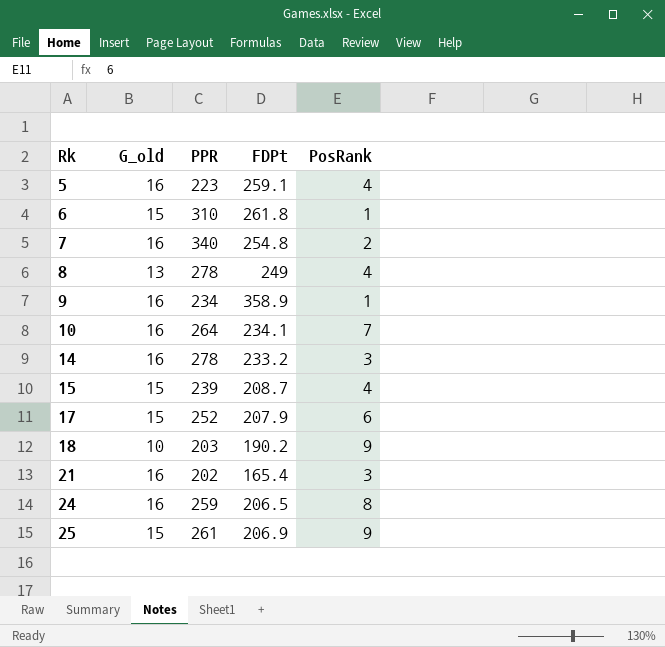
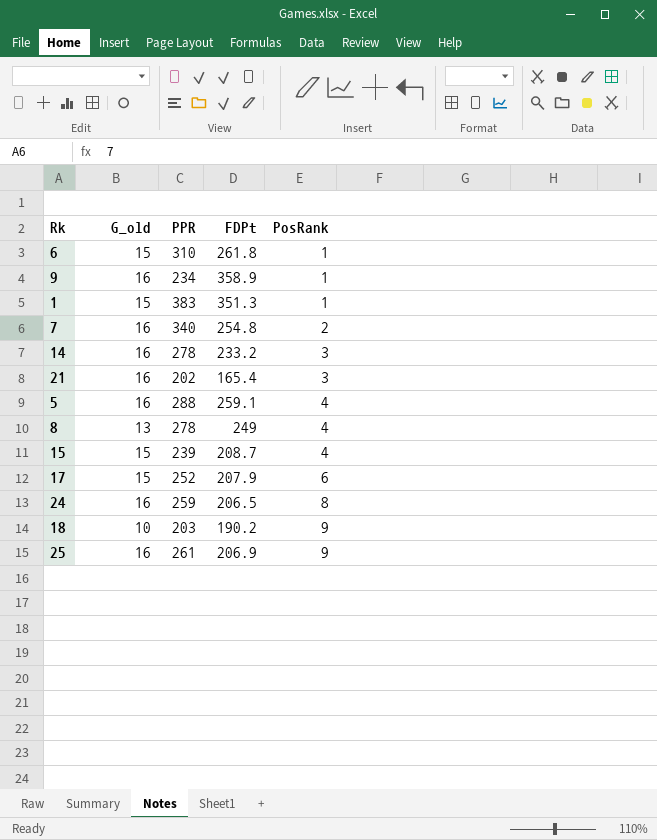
row order: Rk ascending -> PosRank ascending
row 10: 16 | 264 | 234.1 | 7 -> none
row 1: none -> 15 | 383 | 351.3 | 1
5 | PPR: 223 -> 288
25 | G_old: 15 -> 16

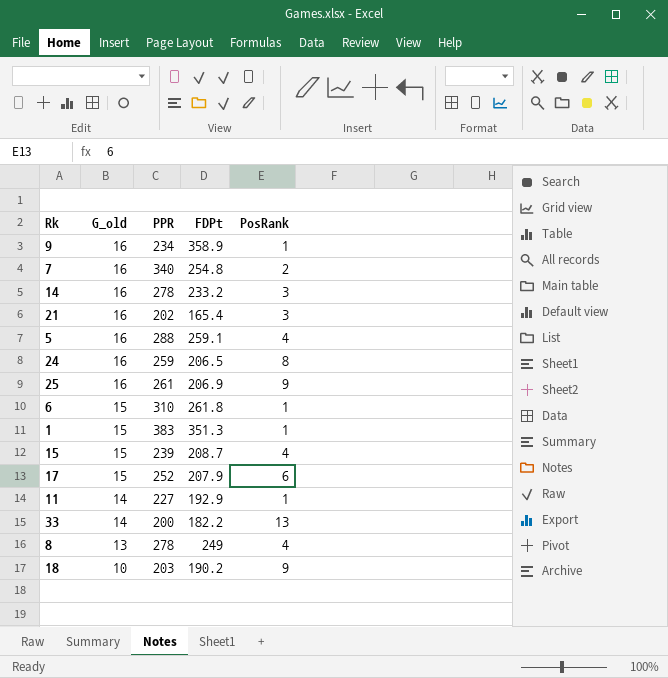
row order: PosRank ascending -> G_old descending
row 11: none -> 14 | 227 | 192.9 | 1
row 33: none -> 14 | 200 | 182.2 | 13

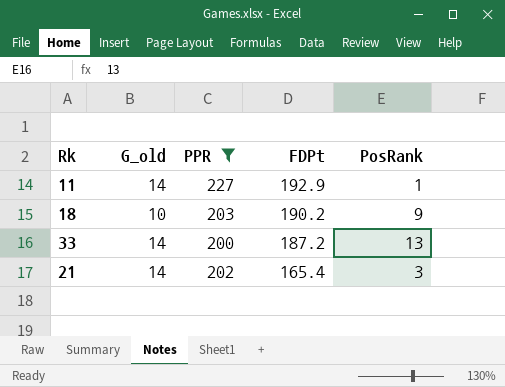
filter: none -> PPR <= 227
row order: G_old descending -> FDPt descending
33 | FDPt: 182.2 -> 187.2
21 | G_old: 16 -> 14

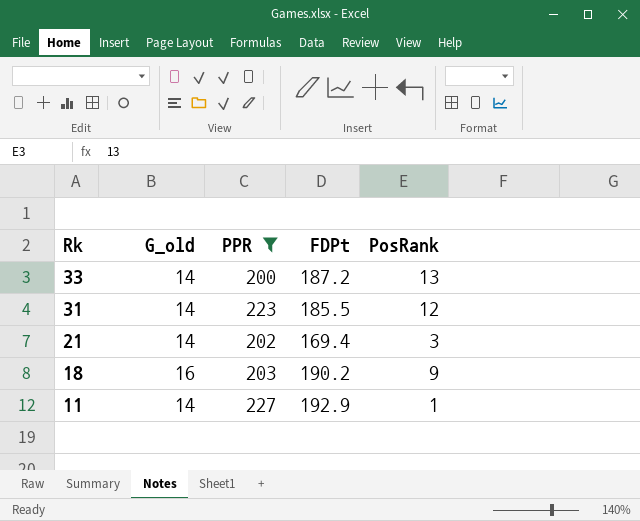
row order: FDPt descending -> Rk descending
row 31: none -> 14 | 223 | 185.5 | 12
21 | FDPt: 165.4 -> 169.4
18 | G_old: 10 -> 16

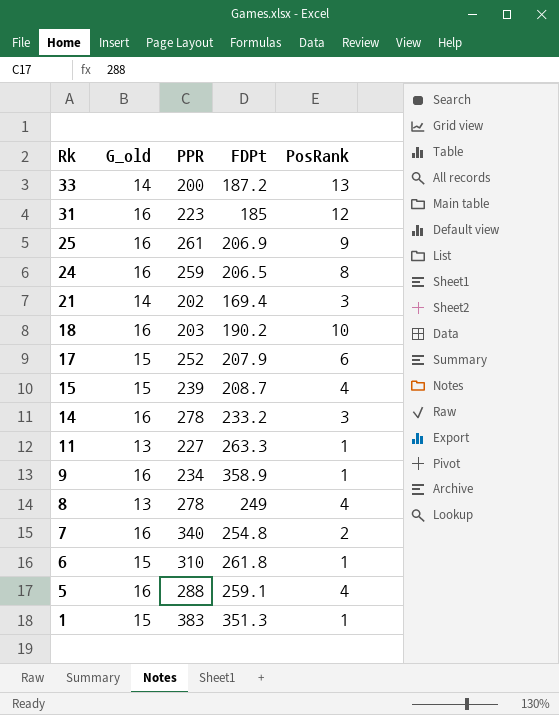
filter: PPR <= 227 -> none
31 | G_old: 14 -> 16
31 | FDPt: 185.5 -> 185
18 | PosRank: 9 -> 10
11 | G_old: 14 -> 13
11 | FDPt: 192.9 -> 263.3

